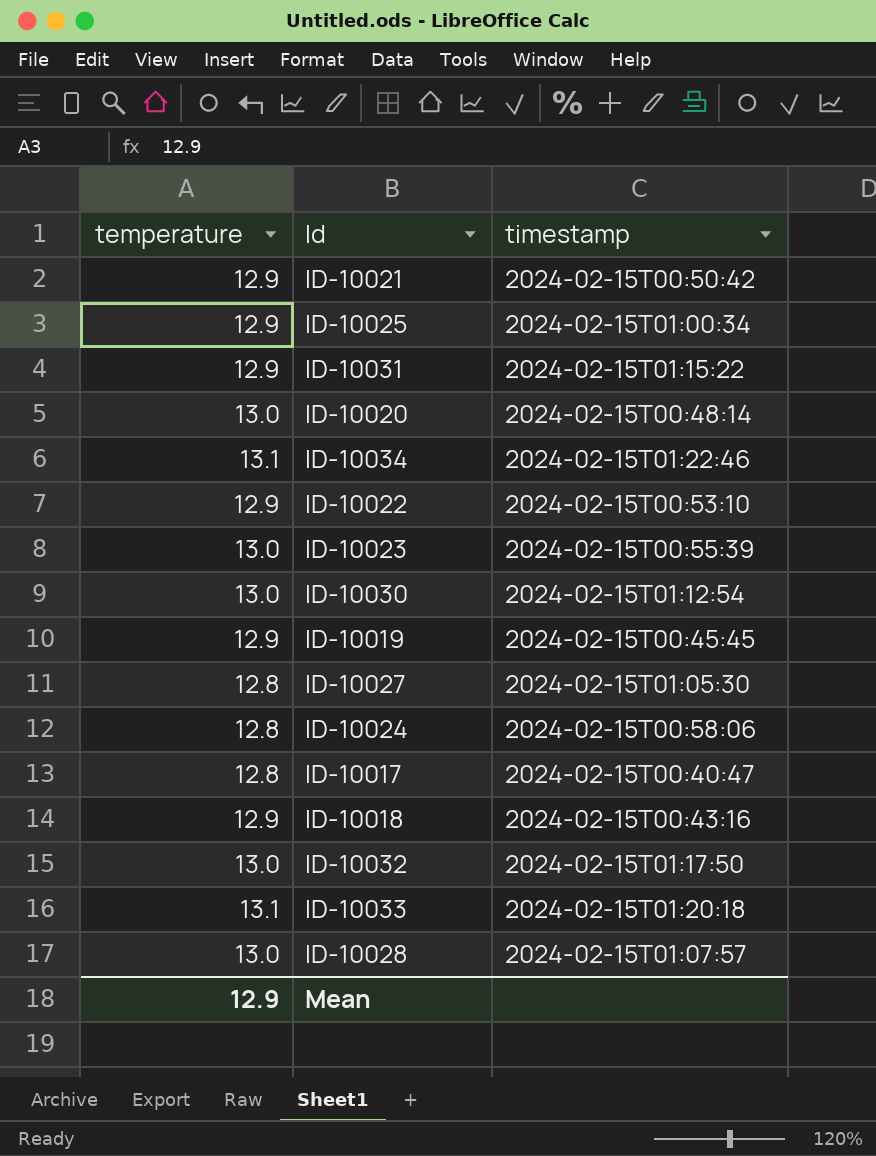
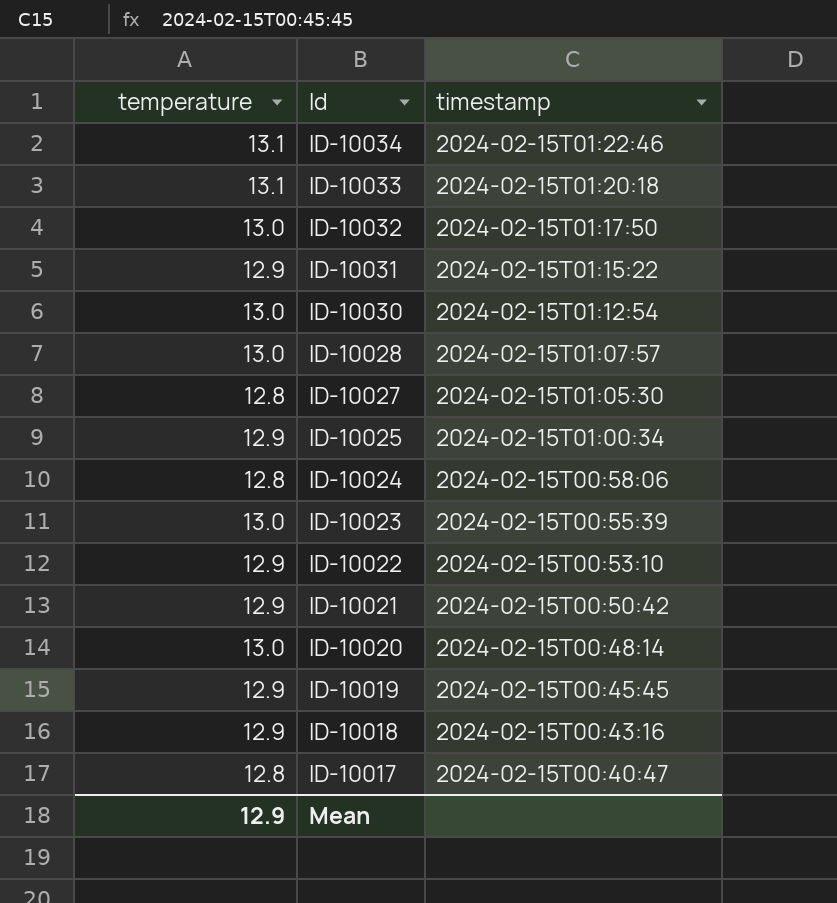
row order: none -> Id descending

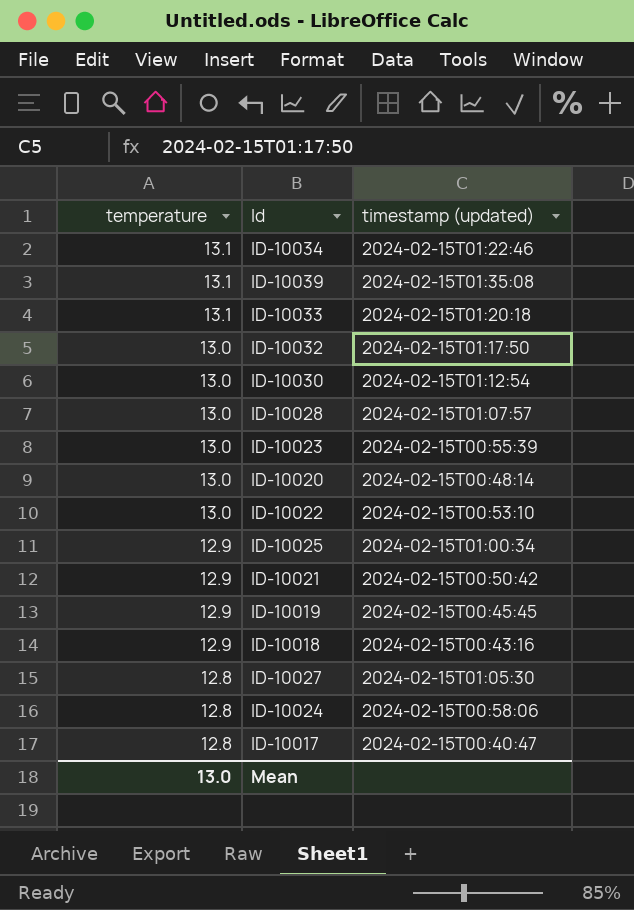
row order: Id descending -> temperature descending
column name: timestamp -> timestamp (updated)
row ID-10031: 12.9 | 2024-02-15T01:15:22 -> none
row ID-10039: none -> 13.1 | 2024-02-15T01:35:08
ID-10022 | temperature: 12.9 -> 13.0
Mean | temperature: 12.9 -> 13.0

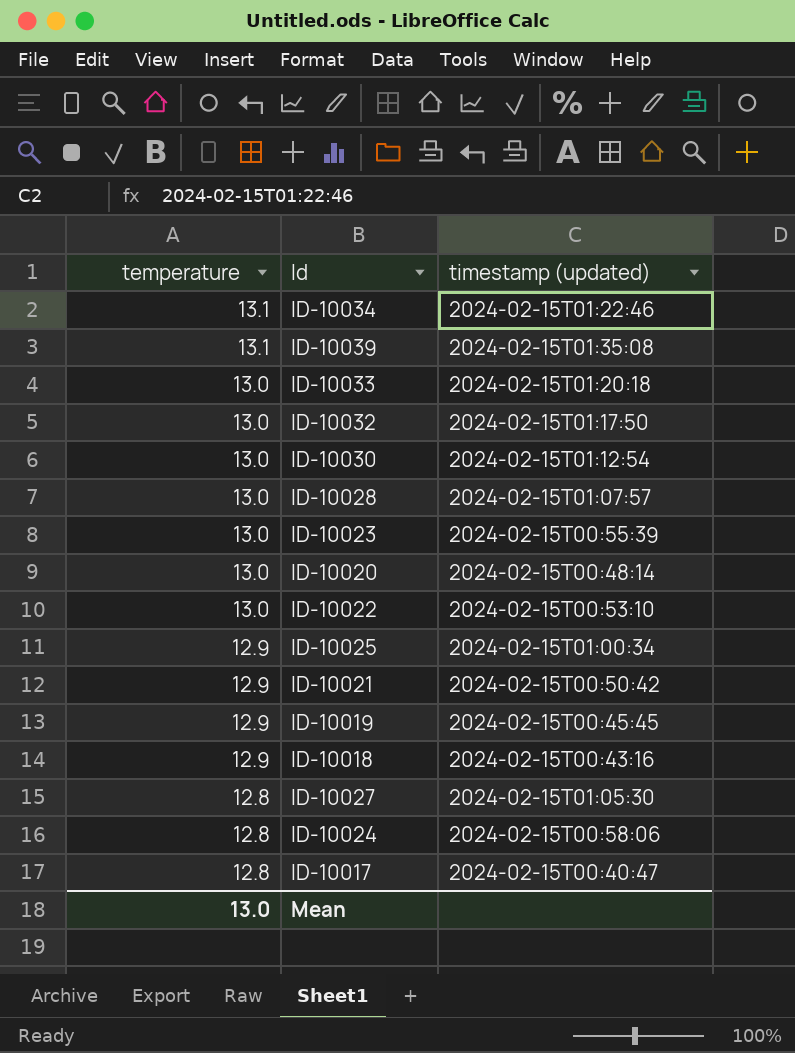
ID-10033 | temperature: 13.1 -> 13.0

